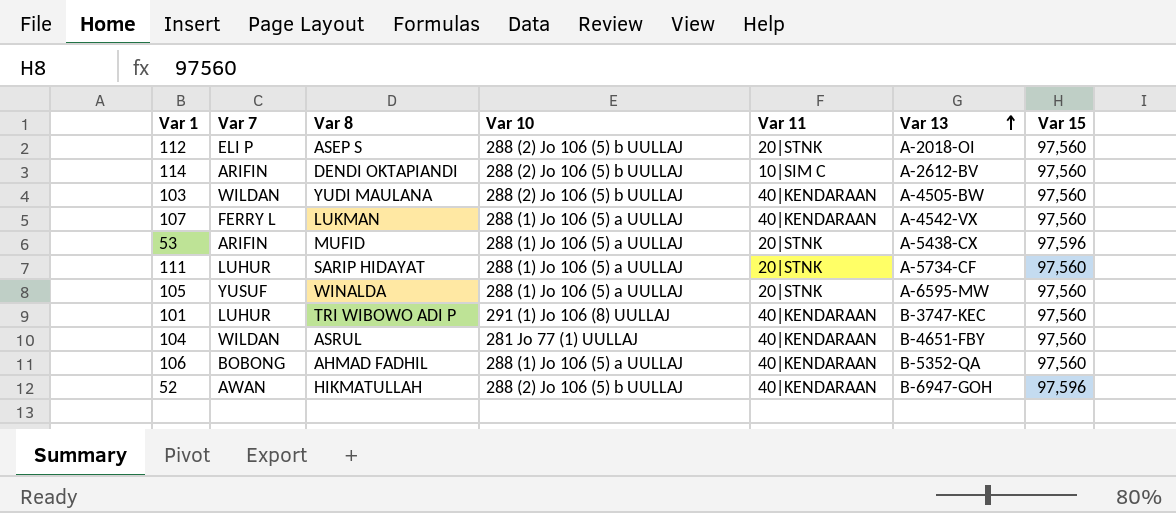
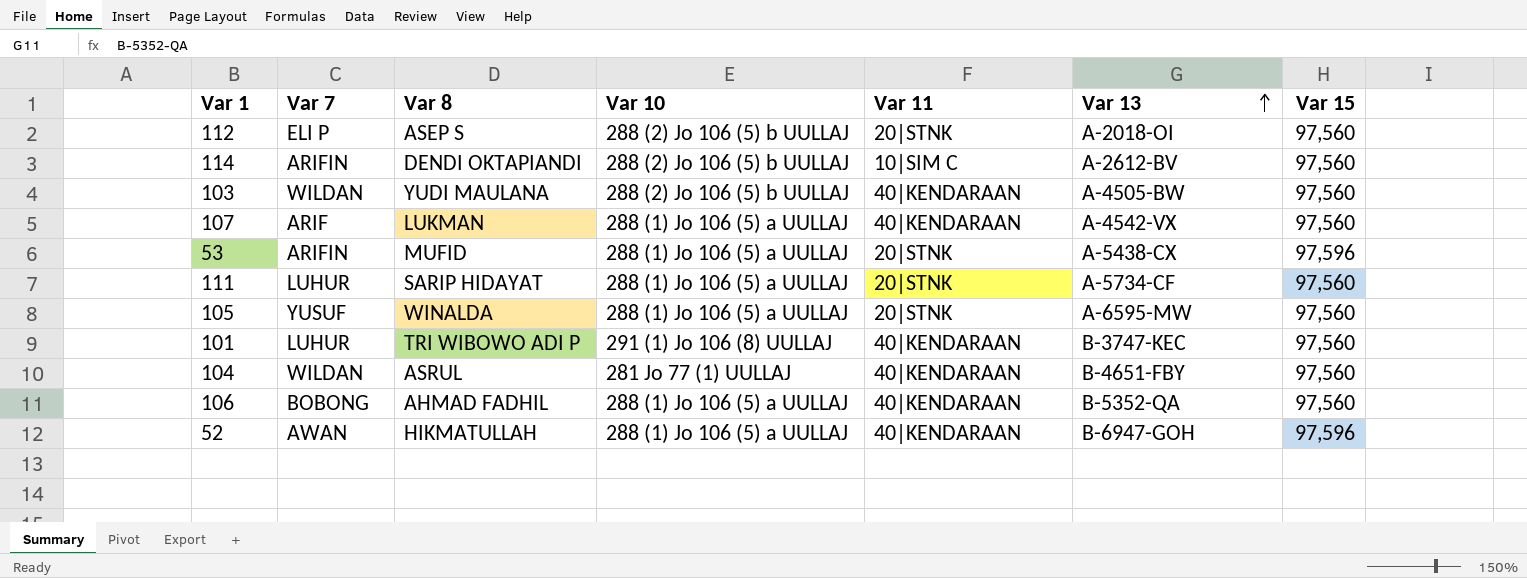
107 | Var 7: FERRY L -> ARIF
52 | Var 10: 288 (2) Jo 106 (5) b UULLAJ -> 288 (1) Jo 106 (5) a UULLAJ

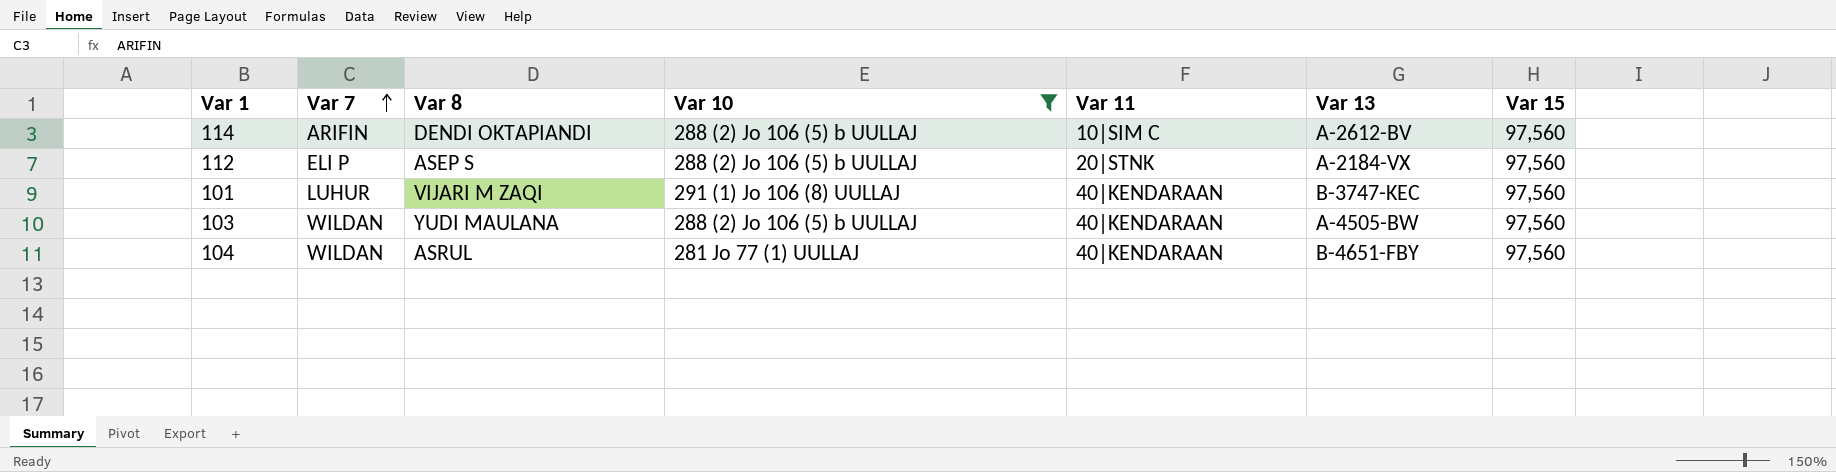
filter: none -> Var 10 != 288 (1) Jo 106 (5) a UULLAJ
row order: Var 13 ascending -> Var 7 ascending
112 | Var 13: A-2018-OI -> A-2184-VX
101 | Var 8: TRI WIBOWO ADI P -> VIJARI M ZAQI

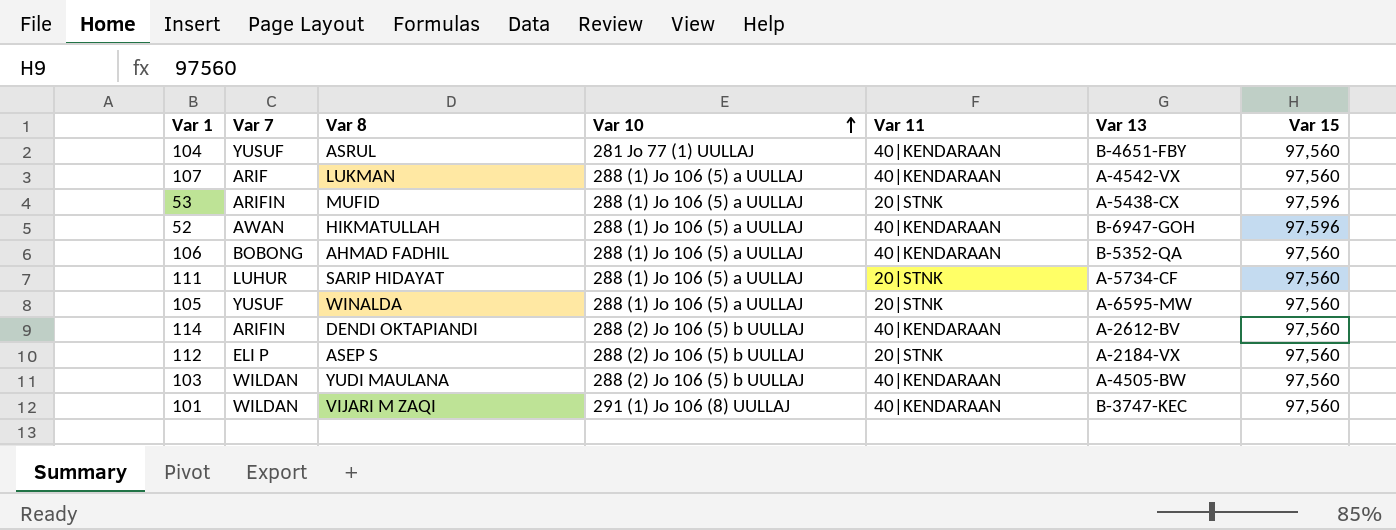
filter: Var 10 != 288 (1) Jo 106 (5) a UULLAJ -> none
row order: Var 7 ascending -> Var 10 ascending
104 | Var 7: WILDAN -> YUSUF
114 | Var 11: 10|SIM C -> 40|KENDARAAN
101 | Var 7: LUHUR -> WILDAN

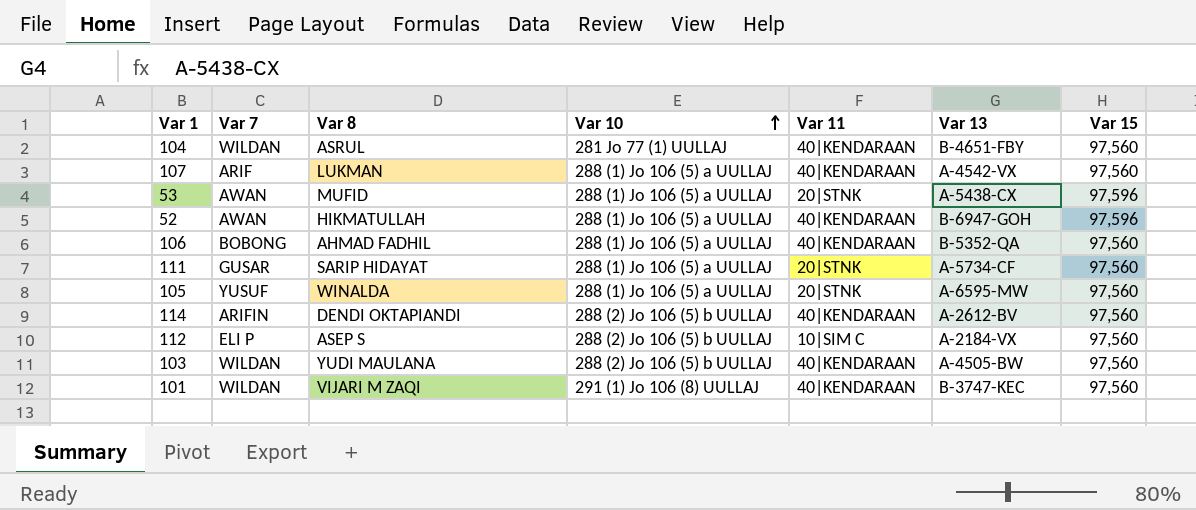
104 | Var 7: YUSUF -> WILDAN
53 | Var 7: ARIFIN -> AWAN
111 | Var 7: LUHUR -> GUSAR
112 | Var 11: 20|STNK -> 10|SIM C

